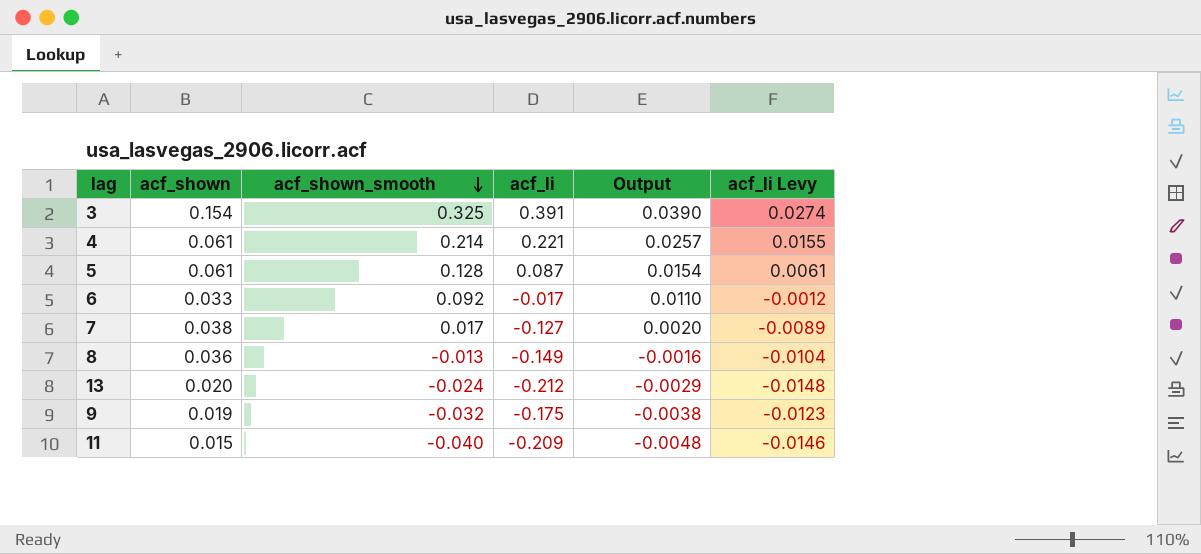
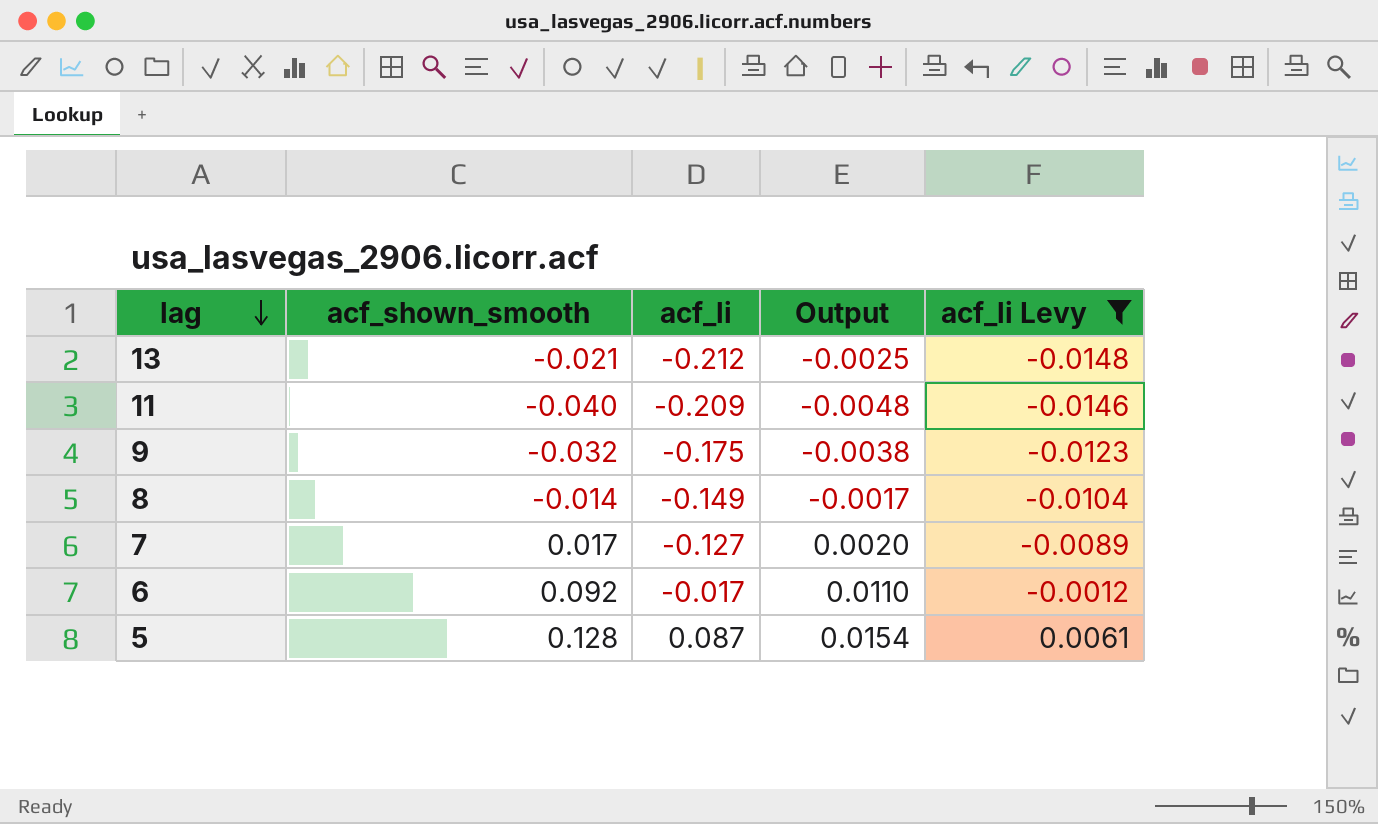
filter: none -> acf_li Levy <= 0.0061
row order: acf_shown_smooth descending -> lag descending
column acf_shown | position: 2 -> none
13 | acf_shown_smooth: -0.024 -> -0.021
13 | Output: -0.0029 -> -0.0025
8 | acf_shown_smooth: -0.013 -> -0.014
8 | Output: -0.0016 -> -0.0017

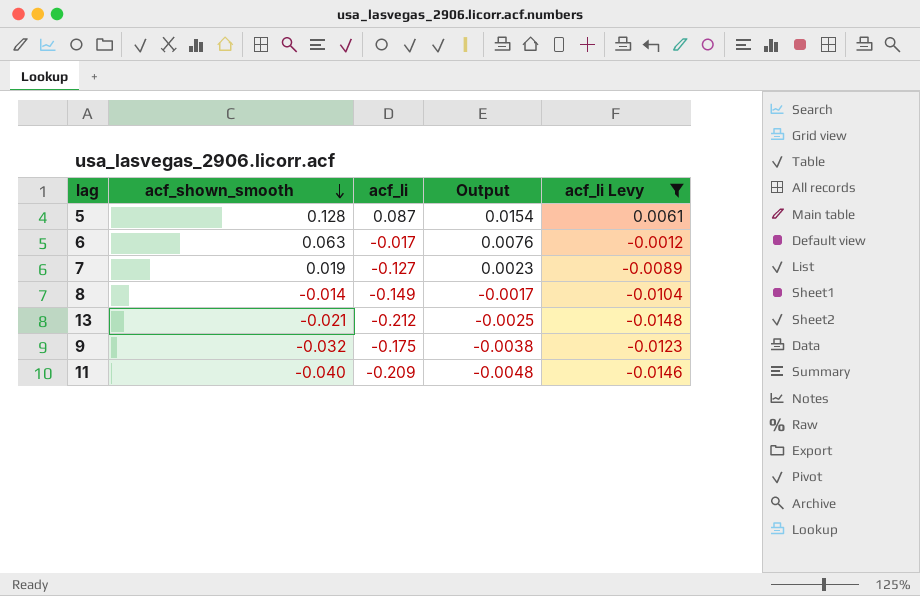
row order: lag descending -> acf_shown_smooth descending
6 | acf_shown_smooth: 0.092 -> 0.063
6 | Output: 0.0110 -> 0.0076
7 | acf_shown_smooth: 0.017 -> 0.019
7 | Output: 0.0020 -> 0.0023

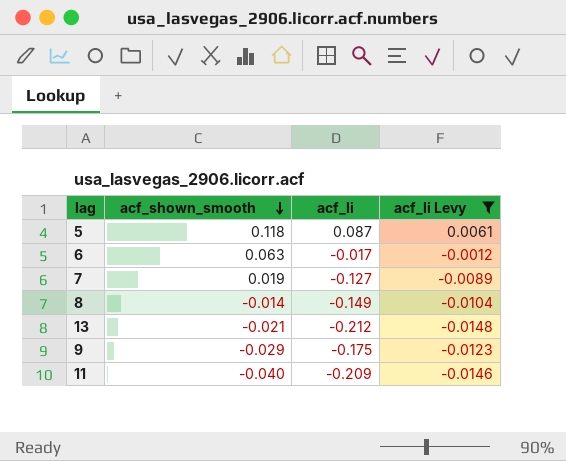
column Output | formula: [acf_shown_smooth] * 0.12 -> none
5 | acf_shown_smooth: 0.128 -> 0.118
9 | acf_shown_smooth: -0.032 -> -0.029

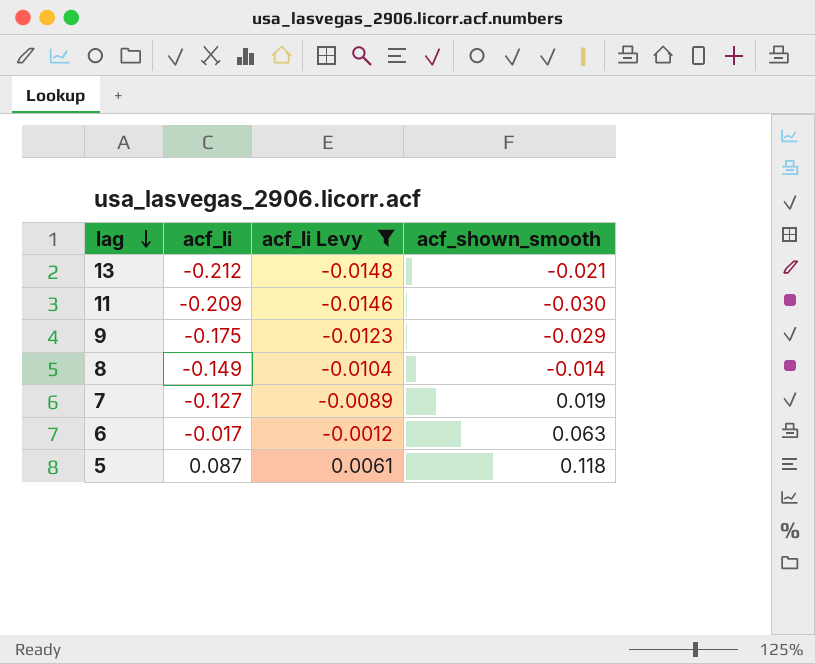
row order: acf_shown_smooth descending -> lag descending
column acf_shown_smooth | position: 2 -> 4
11 | acf_shown_smooth: -0.040 -> -0.030

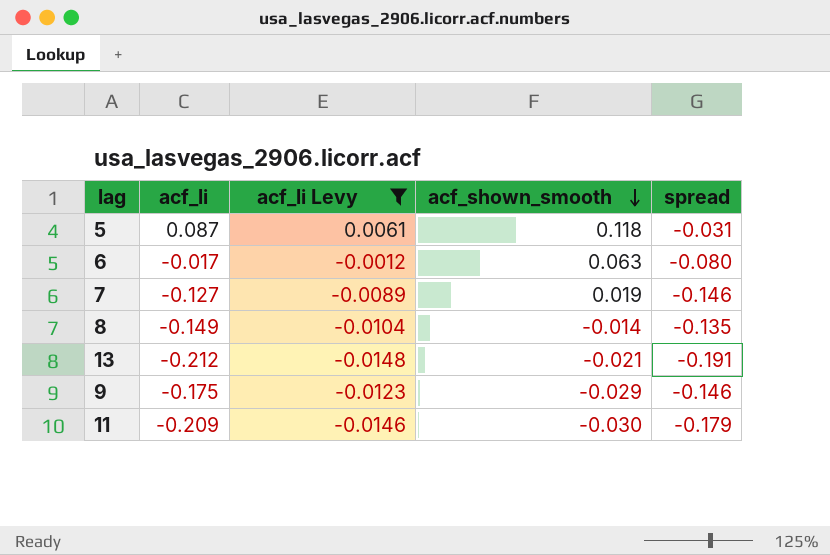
row order: lag descending -> acf_shown_smooth descending
column spread | formula: none -> [acf_li] - [acf_shown_smooth]

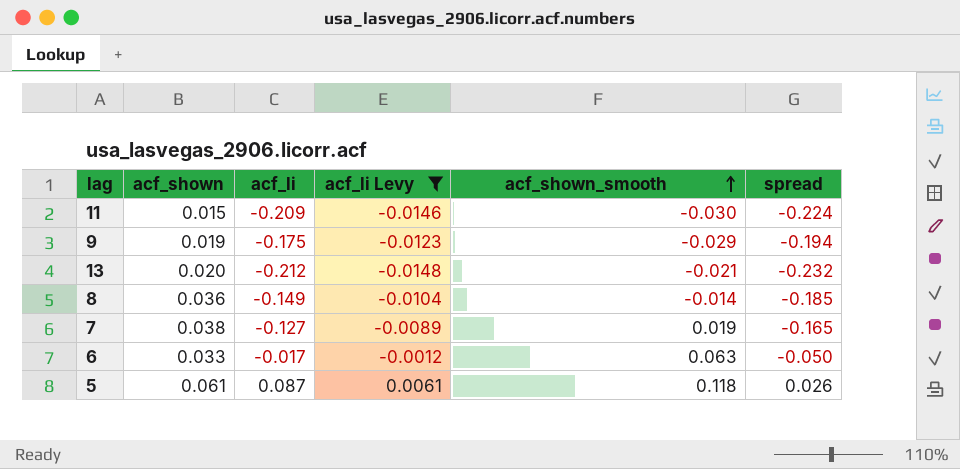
row order: acf_shown_smooth descending -> acf_shown_smooth ascending
column acf_shown | position: none -> 2
column spread | formula: [acf_li] - [acf_shown_smooth] -> [acf_li] - [acf_shown]

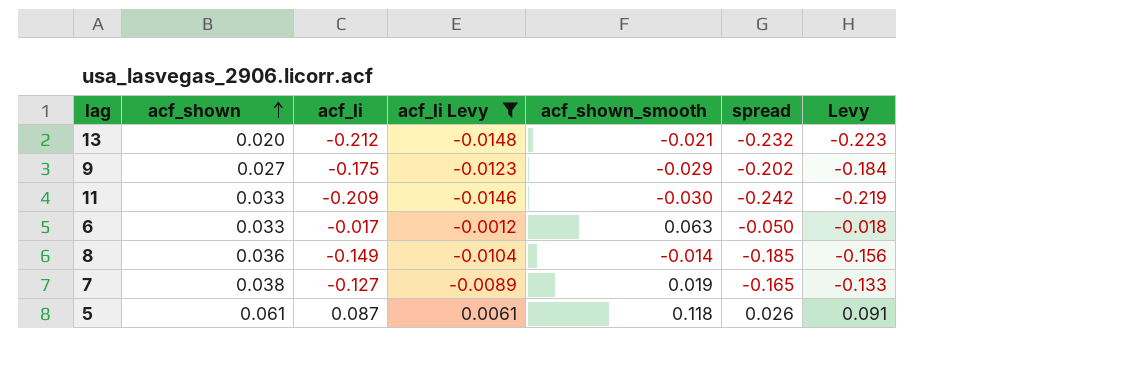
row order: acf_shown_smooth ascending -> acf_shown ascending
column Levy | formula: none -> [acf_li] * 1.05
9 | acf_shown: 0.019 -> 0.027
9 | spread: -0.194 -> -0.202
11 | acf_shown: 0.015 -> 0.033
11 | spread: -0.224 -> -0.242

